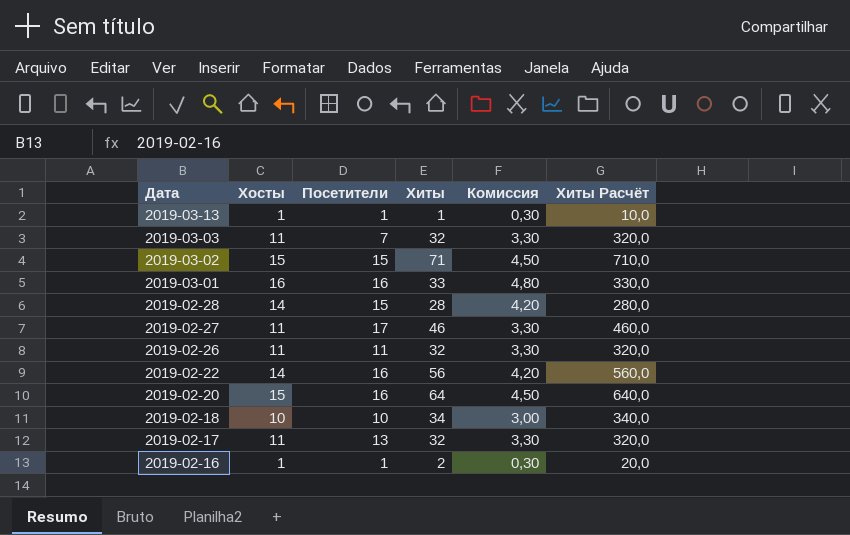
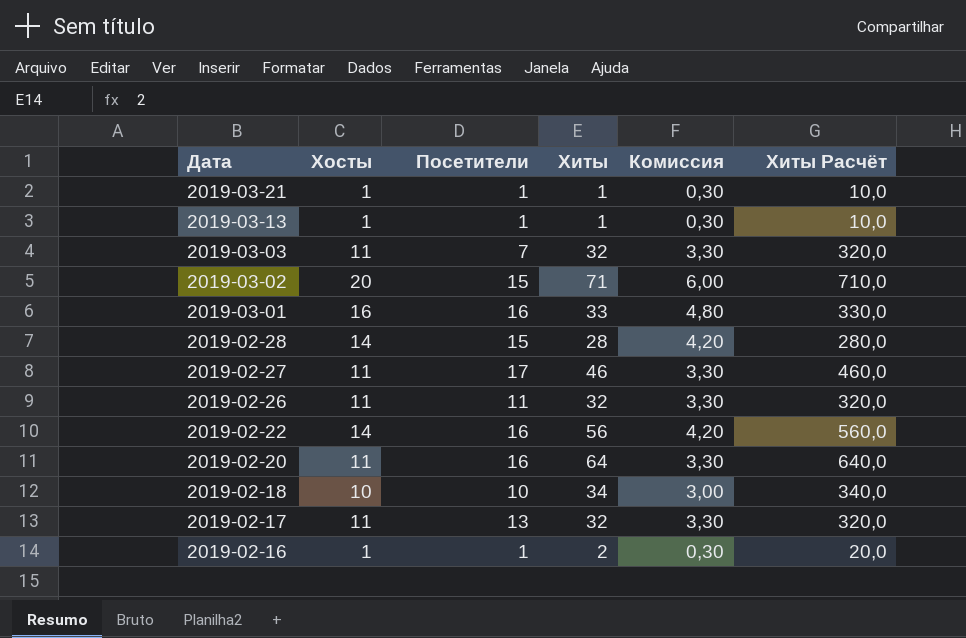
row 2019-03-21: none -> 1 | 1 | 1 | 0,30 | 10,0
2019-03-02 | Хосты: 15 -> 20
2019-03-02 | Комиссия: 4,50 -> 6,00
2019-02-20 | Хосты: 15 -> 11
2019-02-20 | Комиссия: 4,50 -> 3,30

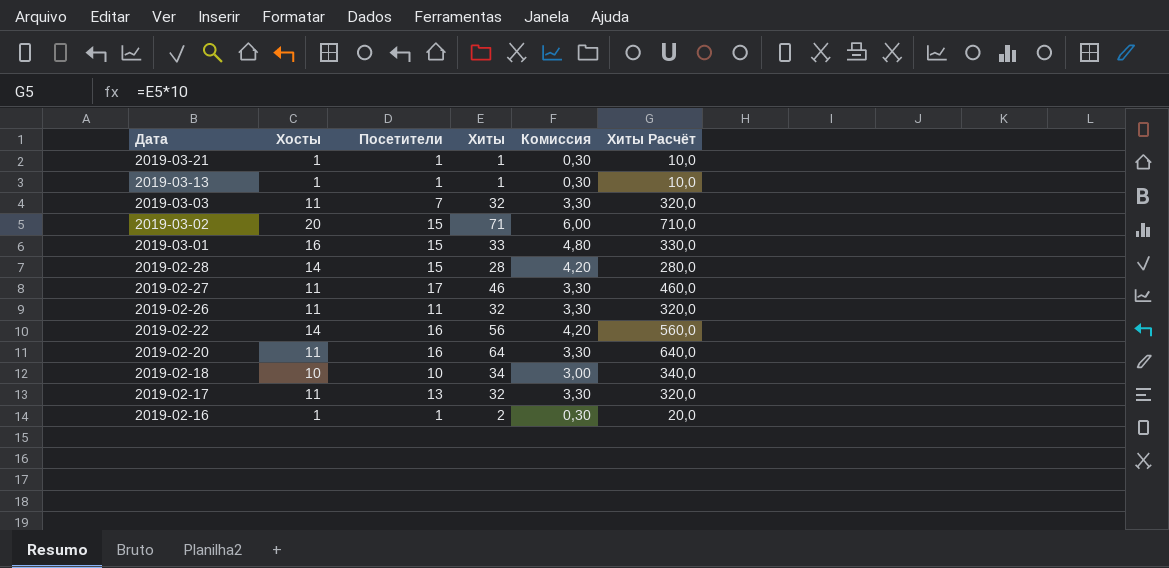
2019-03-01 | Посетители: 16 -> 15

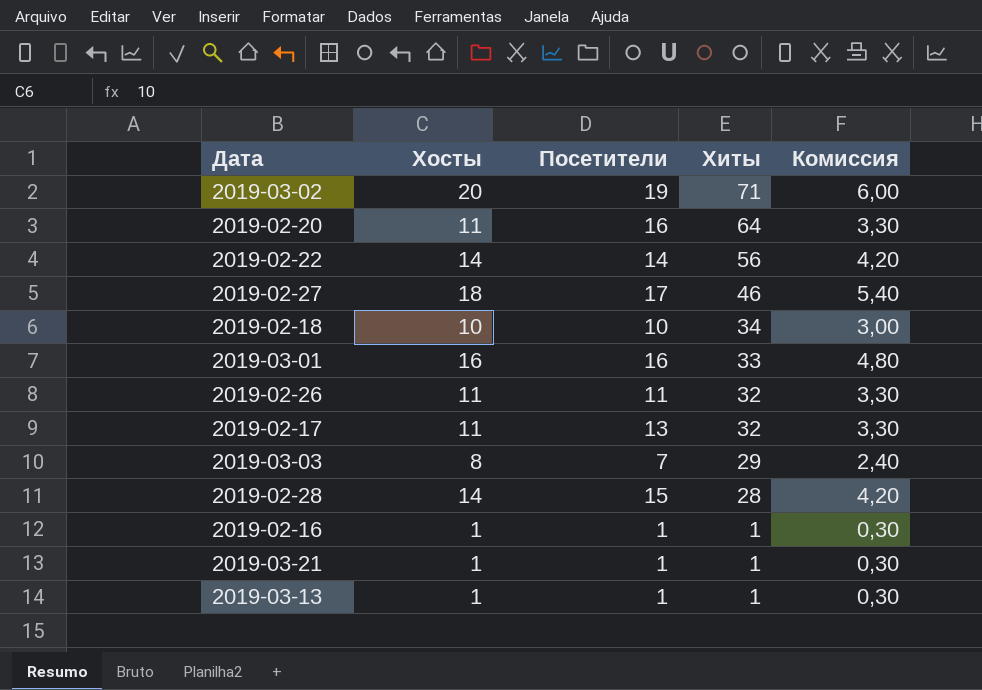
row order: Дата descending -> Хиты descending
column Хиты Расчёт | formula: [Хиты] * 10 -> none
2019-03-02 | Посетители: 15 -> 19
2019-02-22 | Посетители: 16 -> 14
2019-02-27 | Хосты: 11 -> 18
2019-02-27 | Комиссия: 3,30 -> 5,40
2019-03-01 | Посетители: 15 -> 16
2019-03-03 | Хосты: 11 -> 8
2019-03-03 | Хиты: 32 -> 29
2019-03-03 | Комиссия: 3,30 -> 2,40
2019-02-16 | Хиты: 2 -> 1

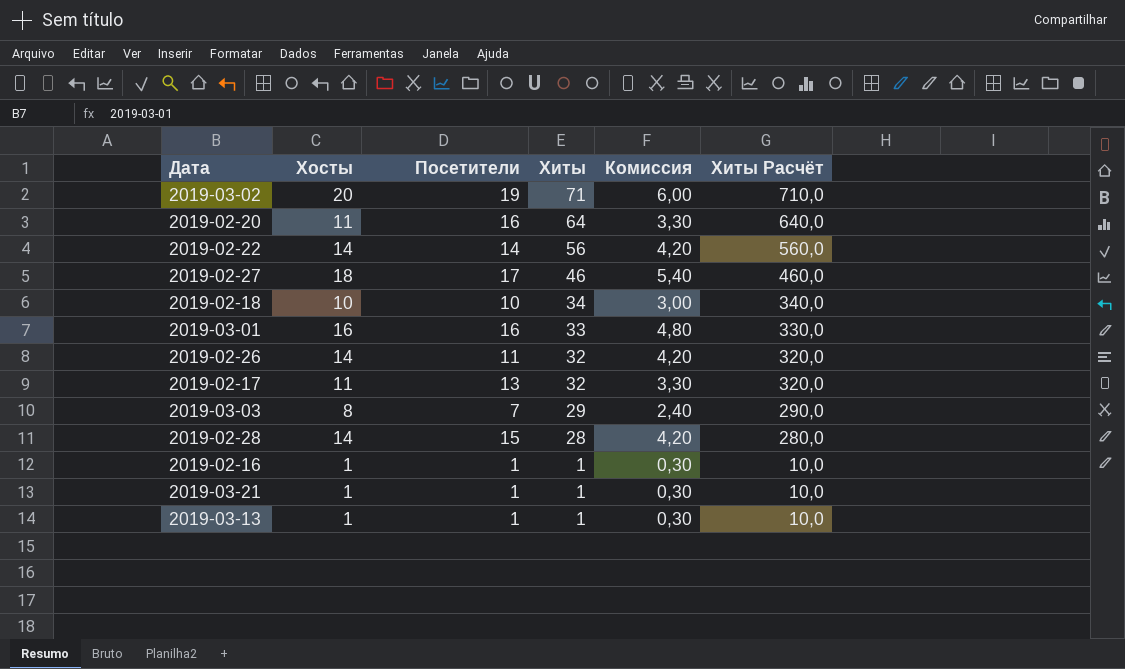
column Хиты Расчёт | formula: none -> [Хиты] * 10
2019-02-26 | Хосты: 11 -> 14
2019-02-26 | Комиссия: 3,30 -> 4,20

